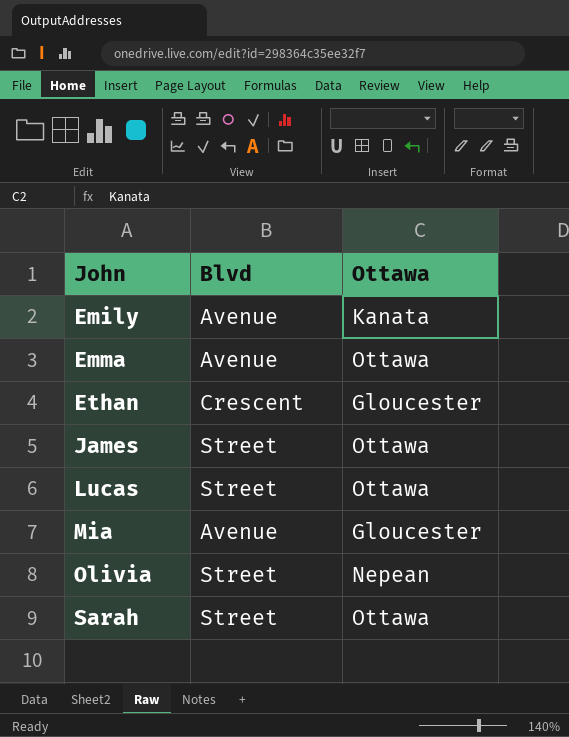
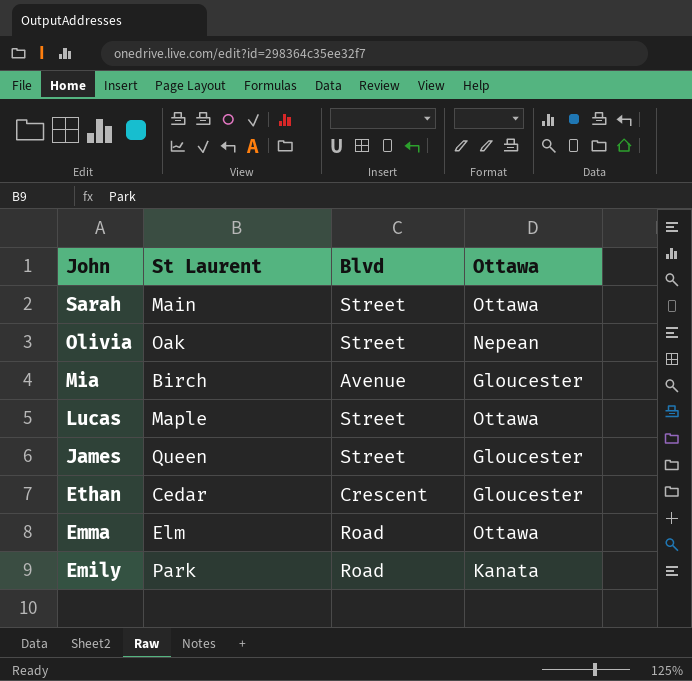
row order: John ascending -> John descending
column St Laurent | position: none -> 2
James | Ottawa: Ottawa -> Gloucester
Emma | Blvd: Avenue -> Road
Emily | Blvd: Avenue -> Road

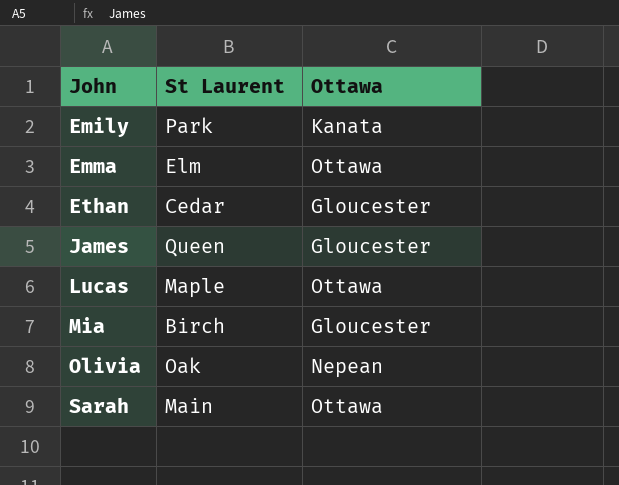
row order: John descending -> John ascending
column Blvd | position: 3 -> none

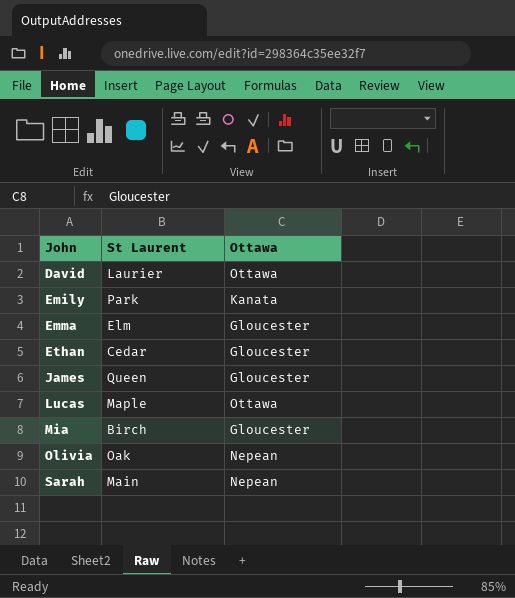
row David: none -> Laurier | Ottawa
Emma | Ottawa: Ottawa -> Gloucester
Sarah | Ottawa: Ottawa -> Nepean

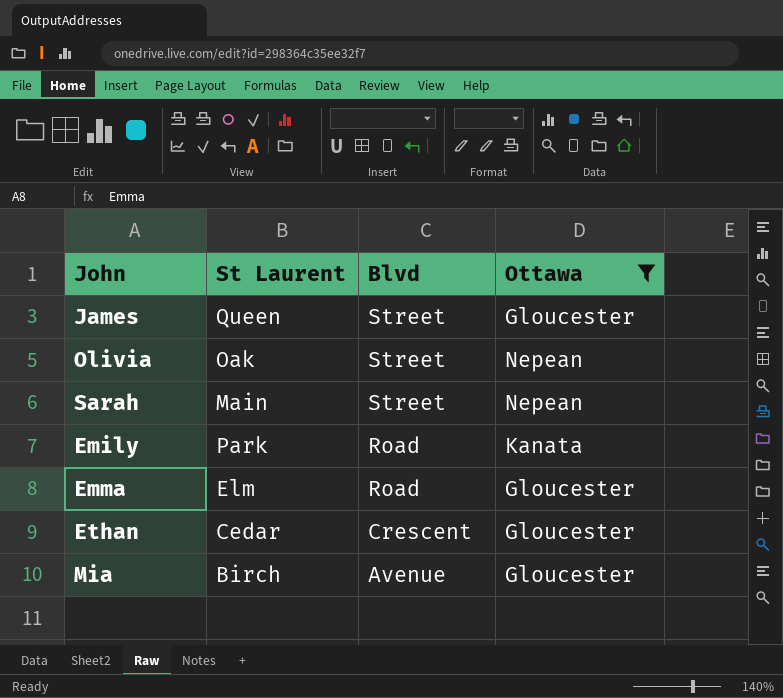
filter: none -> Ottawa != Ottawa
row order: John ascending -> Blvd descending
column Blvd | position: none -> 3

